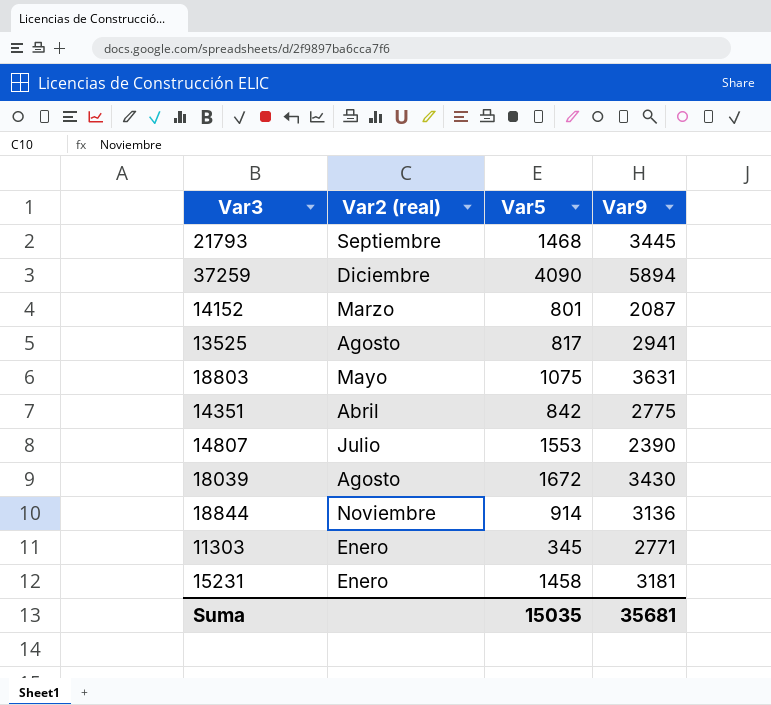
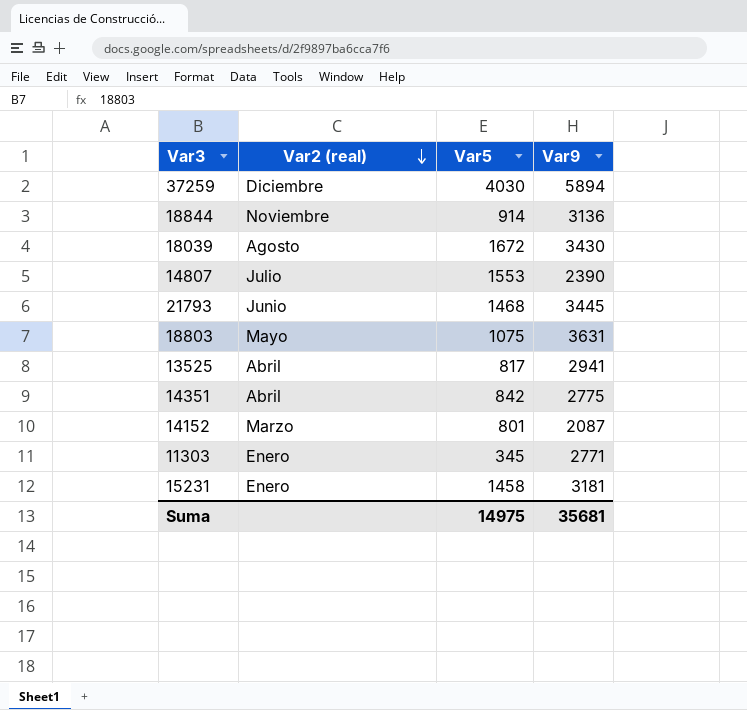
row order: none -> Var2 (real) descending
37259 | Var5: 4090 -> 4030
21793 | Var2 (real): Septiembre -> Junio
13525 | Var2 (real): Agosto -> Abril
Suma | Var5: 15035 -> 14975

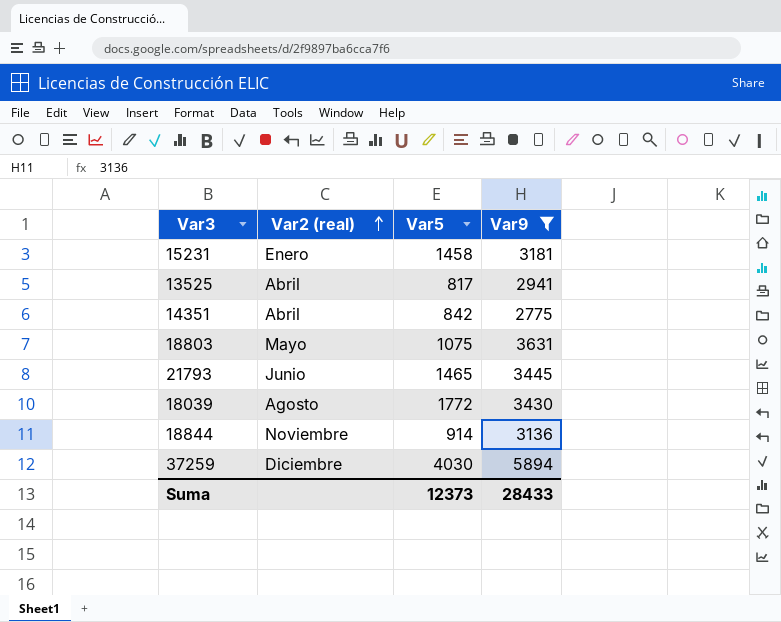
filter: none -> Var9 >= 2775
row order: Var2 (real) descending -> Var2 (real) ascending
21793 | Var5: 1468 -> 1465
18039 | Var5: 1672 -> 1772
Suma | Var5: 14975 -> 12373
Suma | Var9: 35681 -> 28433

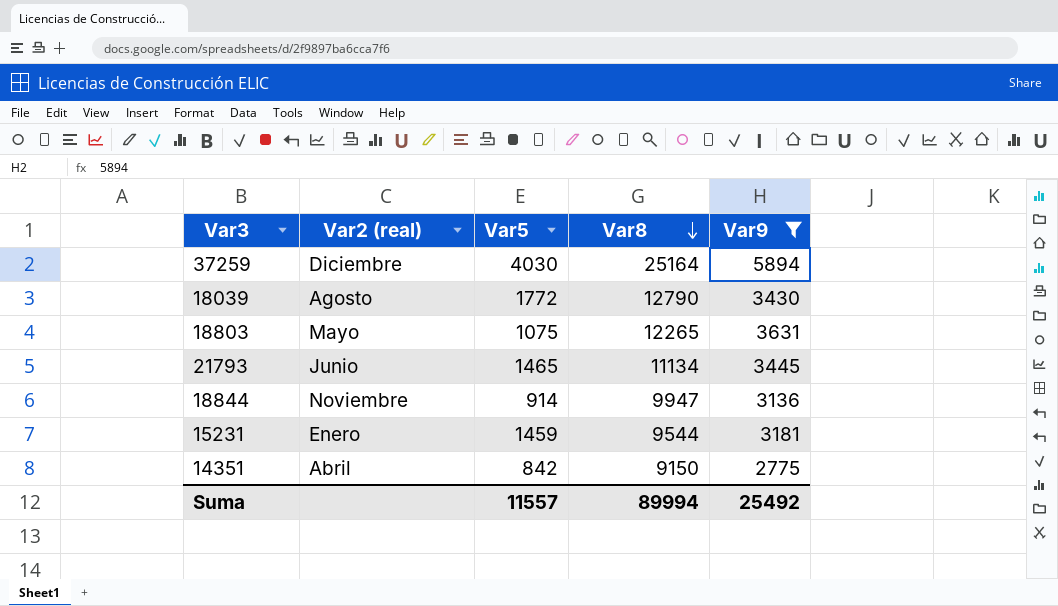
row order: Var2 (real) ascending -> Var8 descending
column Var8 | position: none -> 4
row 13525: Abril | 817 | 2941 -> none
15231 | Var5: 1458 -> 1459
Suma | Var5: 12373 -> 11557
Suma | Var9: 28433 -> 25492

